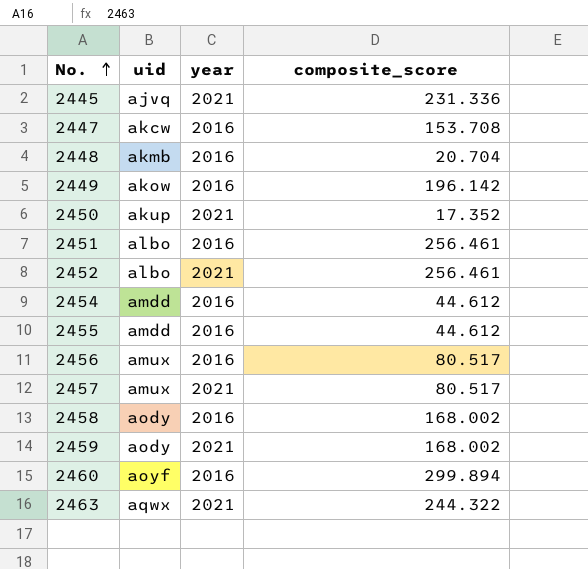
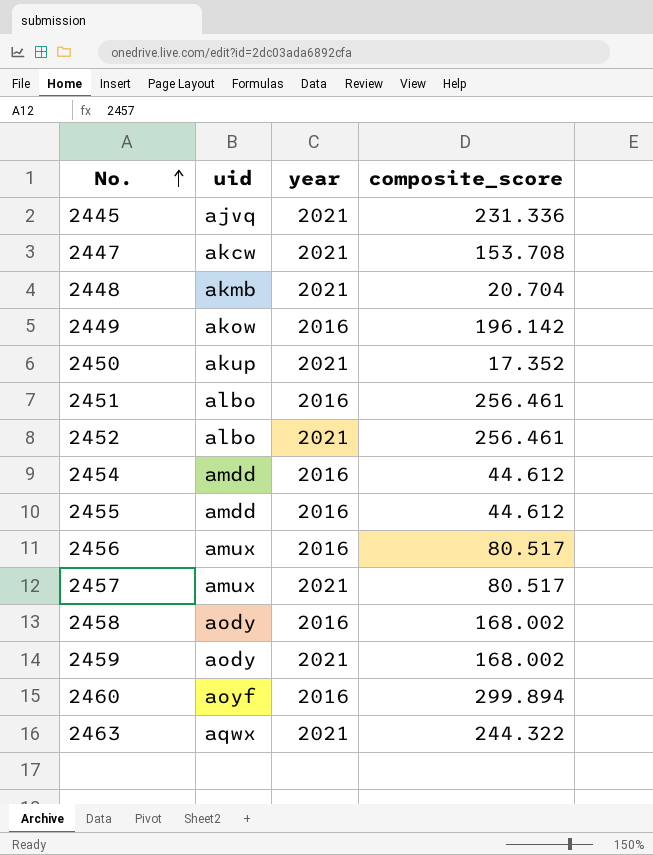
2447 | year: 2016 -> 2021
2448 | year: 2016 -> 2021

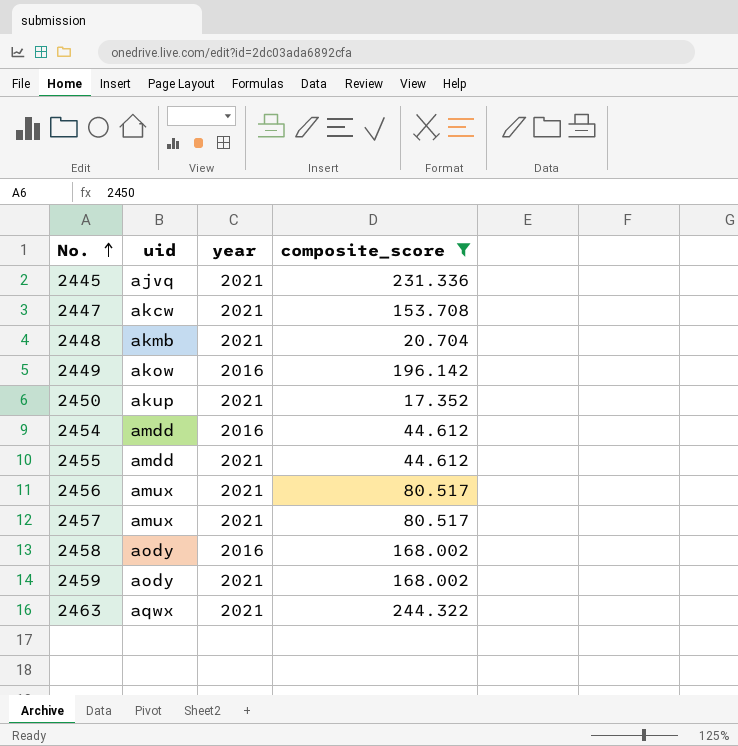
filter: none -> composite_score <= 244.322
2455 | year: 2016 -> 2021
2456 | year: 2016 -> 2021

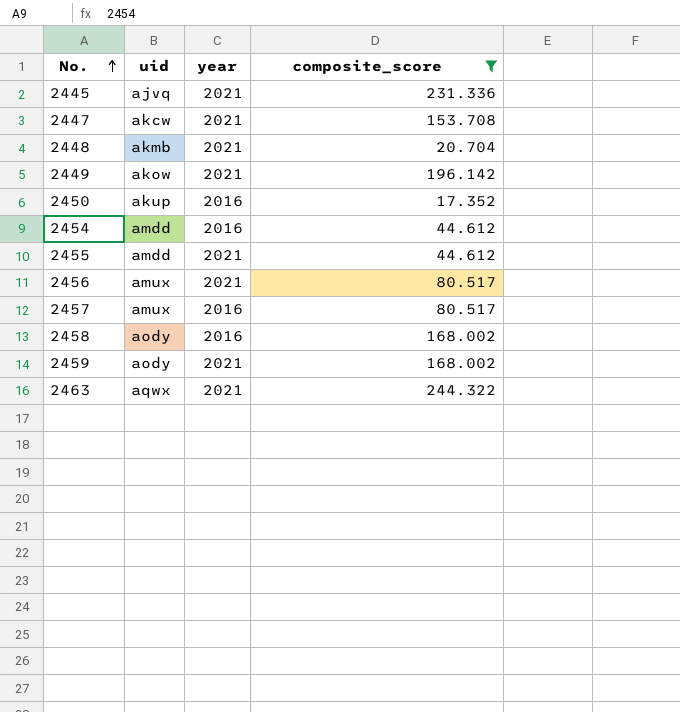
2449 | year: 2016 -> 2021
2450 | year: 2021 -> 2016
2457 | year: 2021 -> 2016

